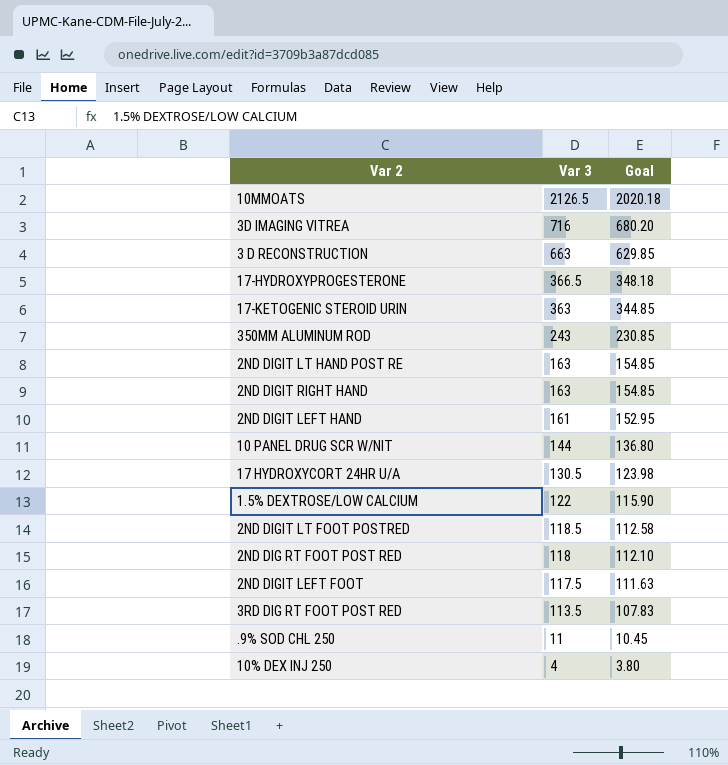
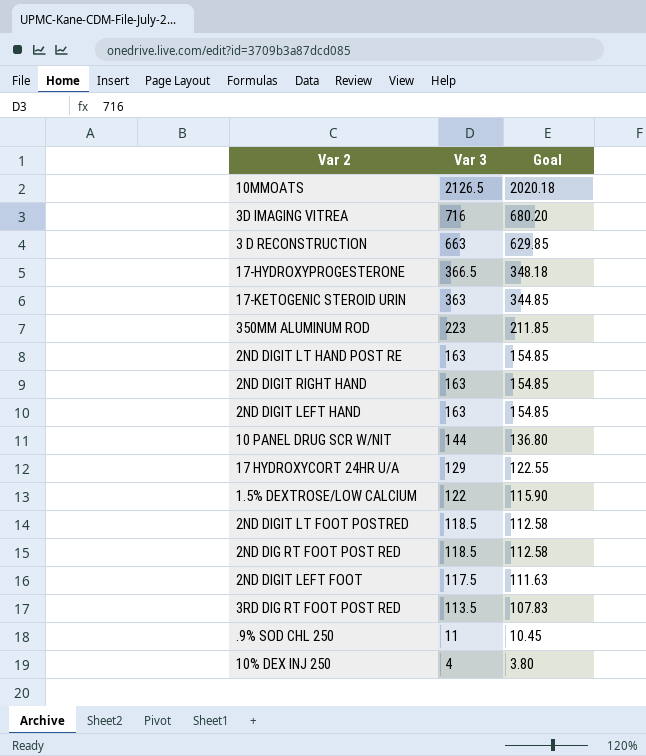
350MM ALUMINUM ROD | Var 3: 243 -> 223
350MM ALUMINUM ROD | Goal: 230.85 -> 211.85
2ND DIGIT LEFT HAND | Var 3: 161 -> 163
2ND DIGIT LEFT HAND | Goal: 152.95 -> 154.85
17 HYDROXYCORT 24HR U/A | Var 3: 130.5 -> 129
17 HYDROXYCORT 24HR U/A | Goal: 123.98 -> 122.55
2ND DIG RT FOOT POST RED | Var 3: 118 -> 118.5
2ND DIG RT FOOT POST RED | Goal: 112.10 -> 112.58

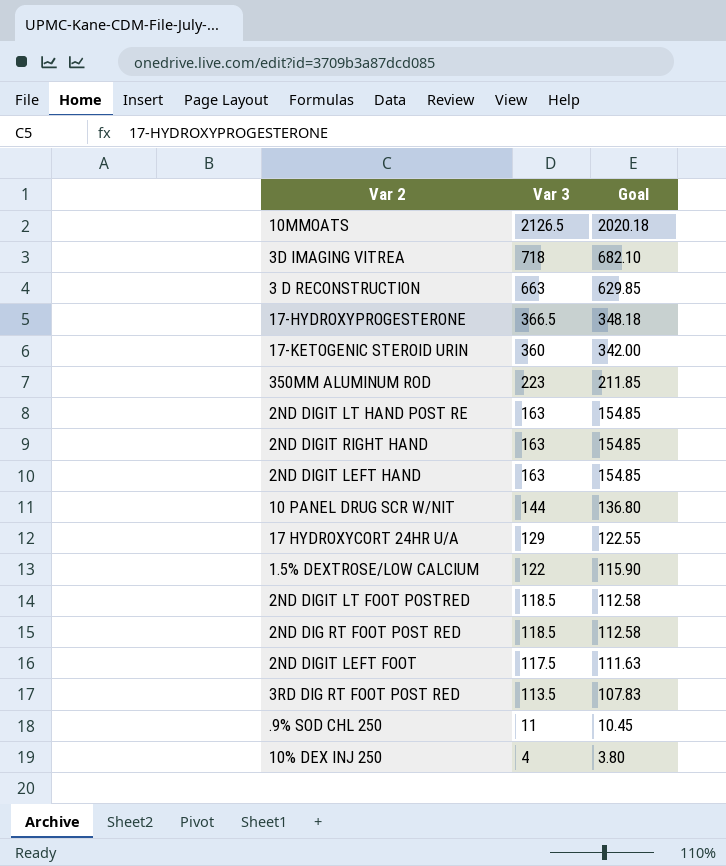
3D IMAGING VITREA | Var 3: 716 -> 718
3D IMAGING VITREA | Goal: 680.20 -> 682.10
17-KETOGENIC STEROID URIN | Var 3: 363 -> 360
17-KETOGENIC STEROID URIN | Goal: 344.85 -> 342.00

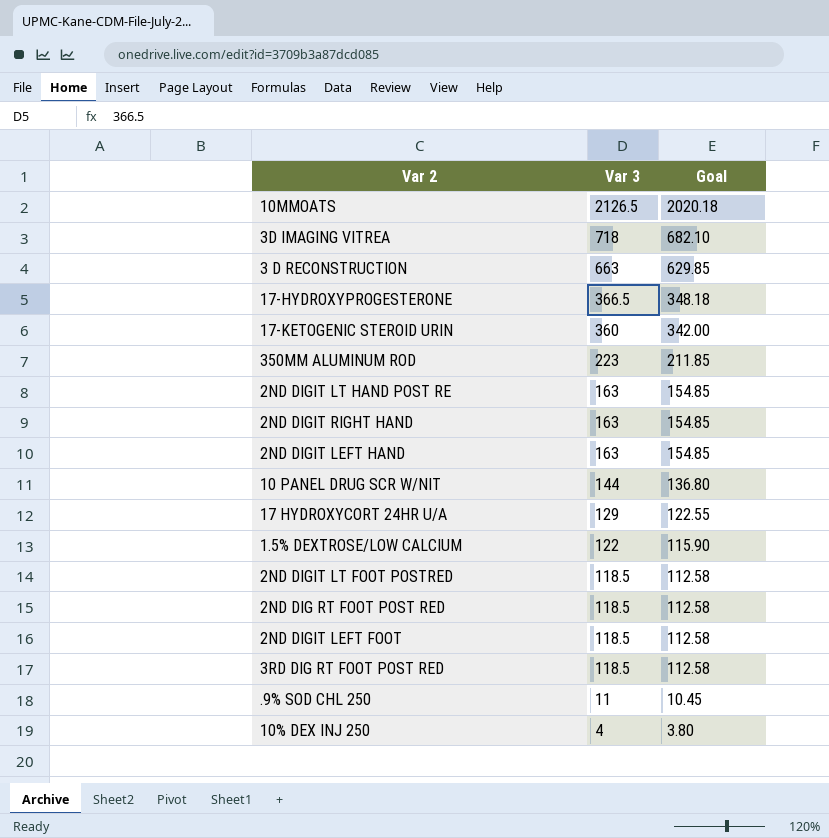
2ND DIGIT LEFT FOOT | Var 3: 117.5 -> 118.5
2ND DIGIT LEFT FOOT | Goal: 111.63 -> 112.58
3RD DIG RT FOOT POST RED | Var 3: 113.5 -> 118.5
3RD DIG RT FOOT POST RED | Goal: 107.83 -> 112.58

